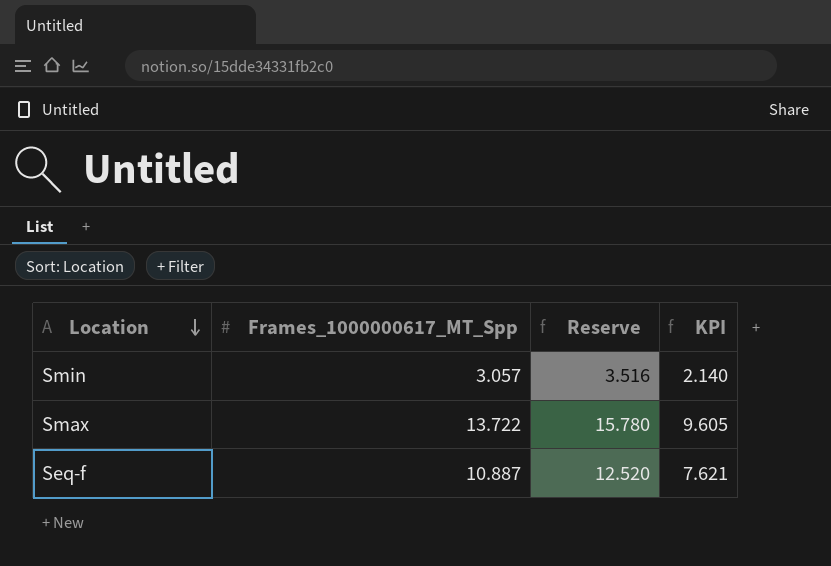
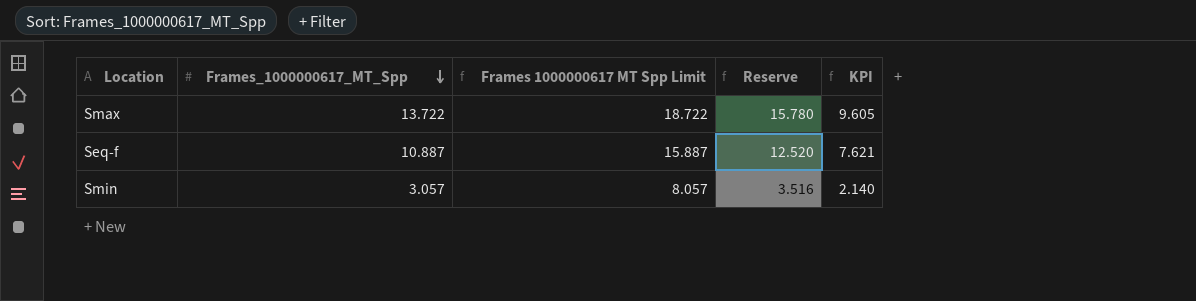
row order: Location descending -> Frames_1000000617_MT_Spp descending
column Frames 1000000617 MT Spp Limit | formula: none -> [Frames_1000000617_MT_Spp] + 5

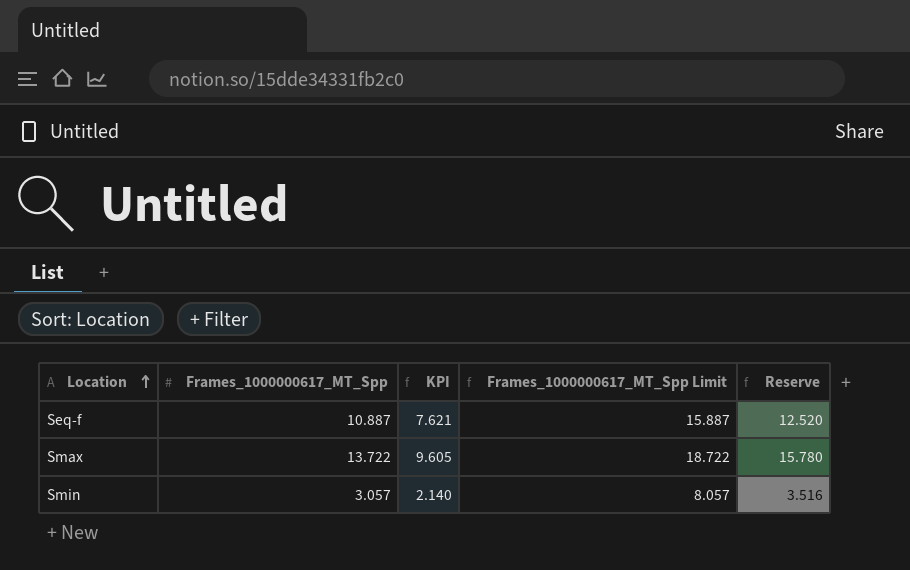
row order: Frames_1000000617_MT_Spp descending -> Location ascending
column KPI | position: 5 -> 3
column name: Frames 1000000617 MT Spp Limit -> Frames_1000000617_MT_Spp Limit

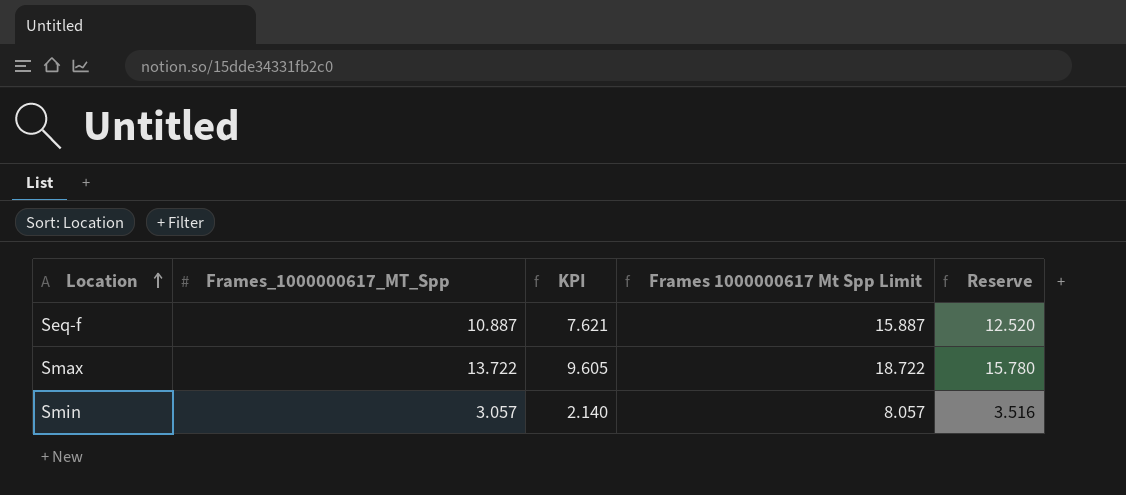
column name: Frames_1000000617_MT_Spp Limit -> Frames 1000000617 Mt Spp Limit

